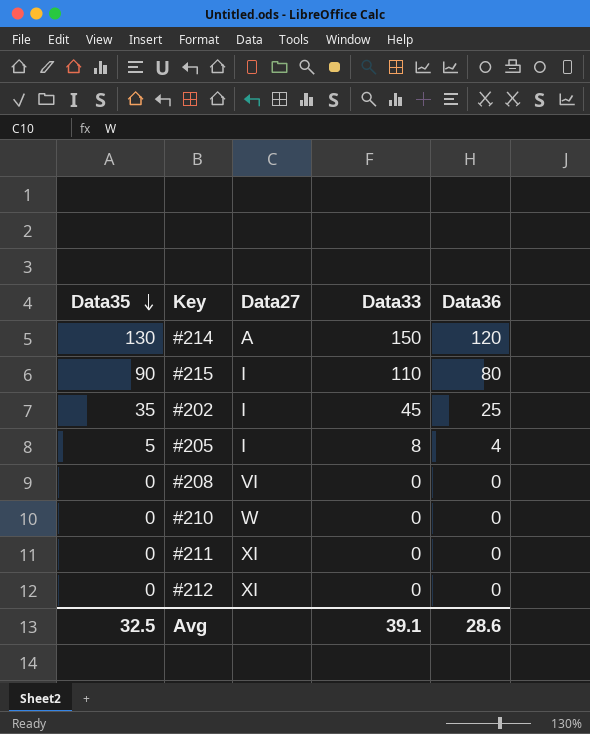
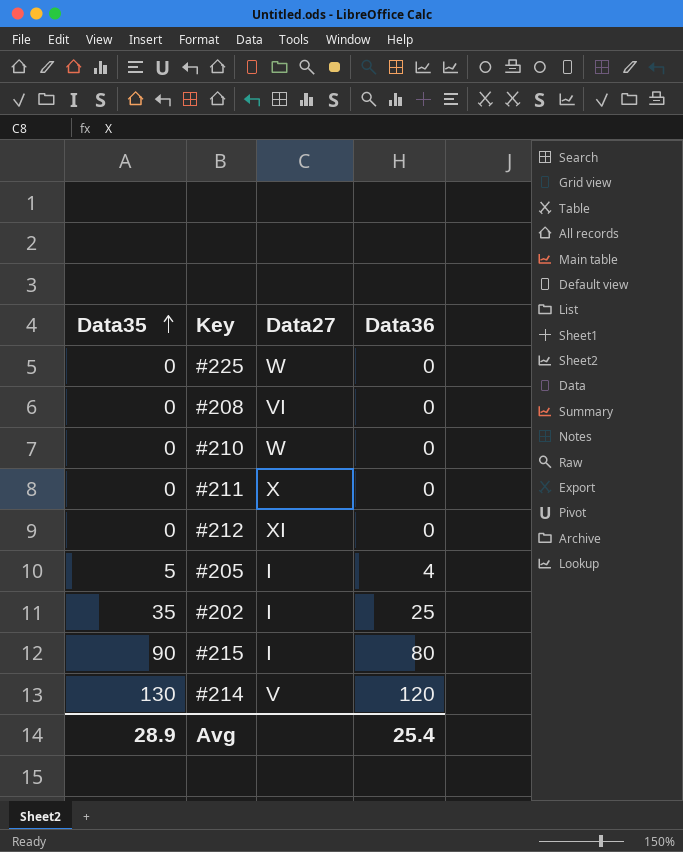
row order: Data35 descending -> Data35 ascending
column Data33 | position: 4 -> none
row #225: none -> 0 | W | 0
#211 | Data27: XI -> X
#214 | Data27: A -> V
Avg | Data35: 32.5 -> 28.9
Avg | Data36: 28.6 -> 25.4

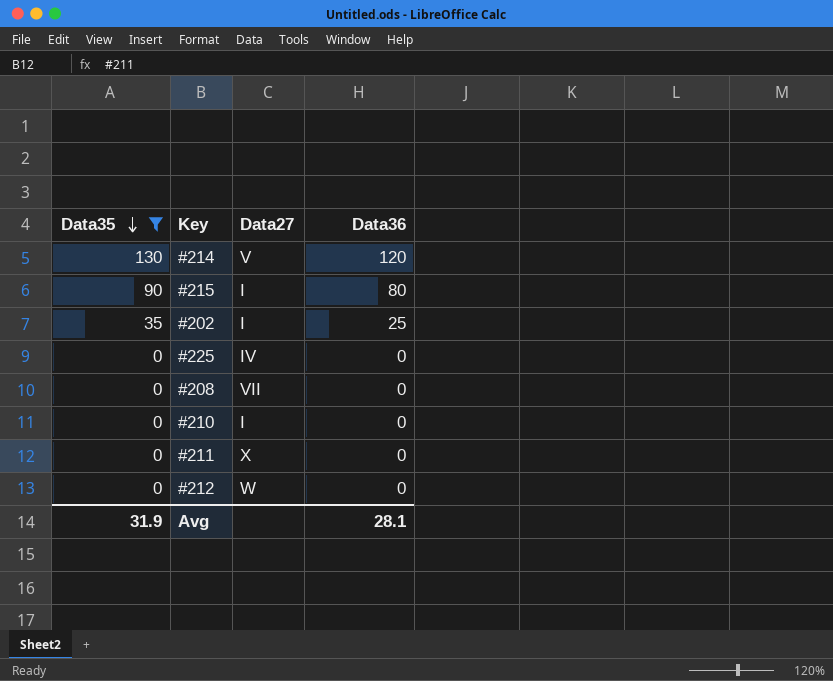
filter: none -> Data35 != 5
row order: Data35 ascending -> Data35 descending
#225 | Data27: W -> IV
#208 | Data27: VI -> VII
#210 | Data27: W -> I
#212 | Data27: XI -> W
Avg | Data35: 28.9 -> 31.9
Avg | Data36: 25.4 -> 28.1

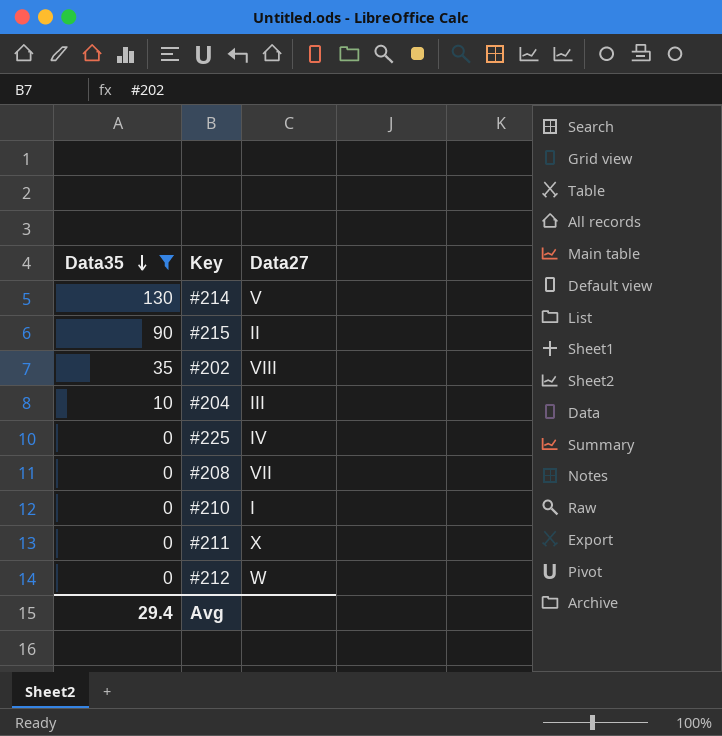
column Data36 | position: 4 -> none
#215 | Data27: I -> II
#202 | Data27: I -> VIII
row #204: none -> 10 | III
Avg | Data35: 31.9 -> 29.4

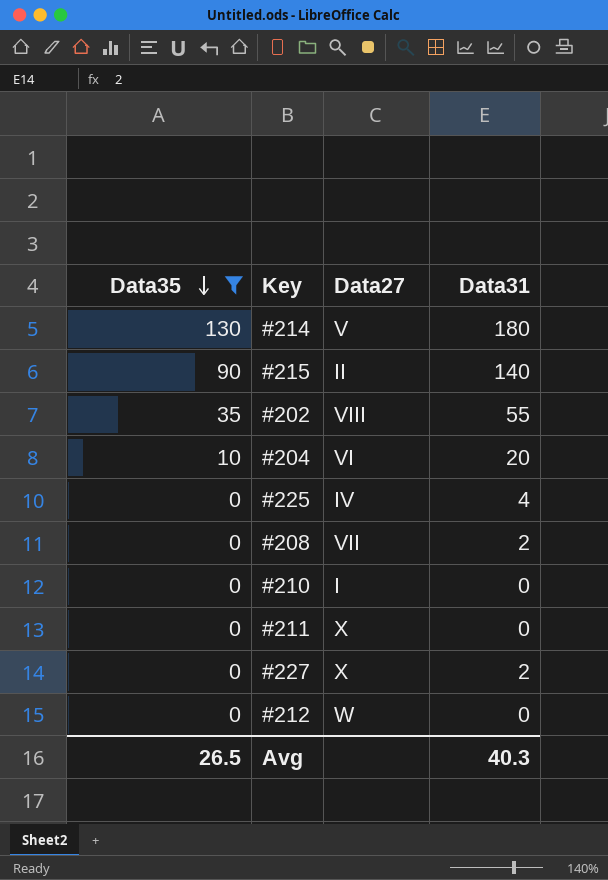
column Data31 | position: none -> 4
#204 | Data27: III -> VI
row #227: none -> 0 | X | 2
Avg | Data35: 29.4 -> 26.5

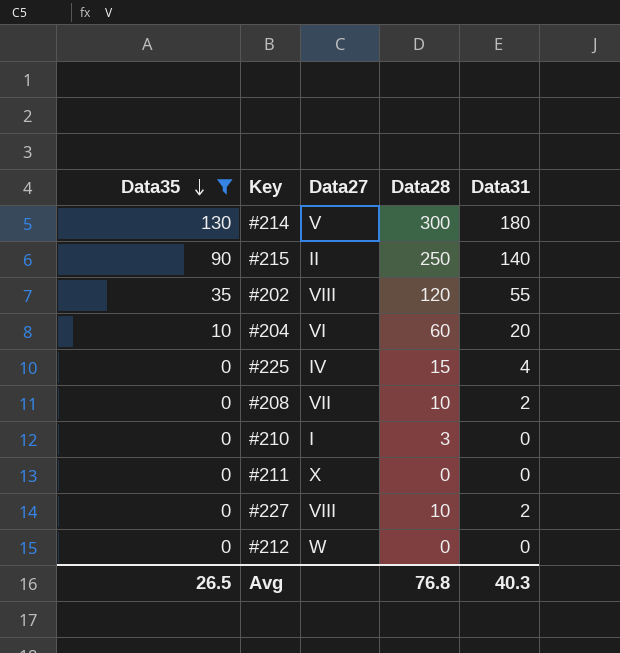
column Data28 | position: none -> 4
#227 | Data27: X -> VIII

